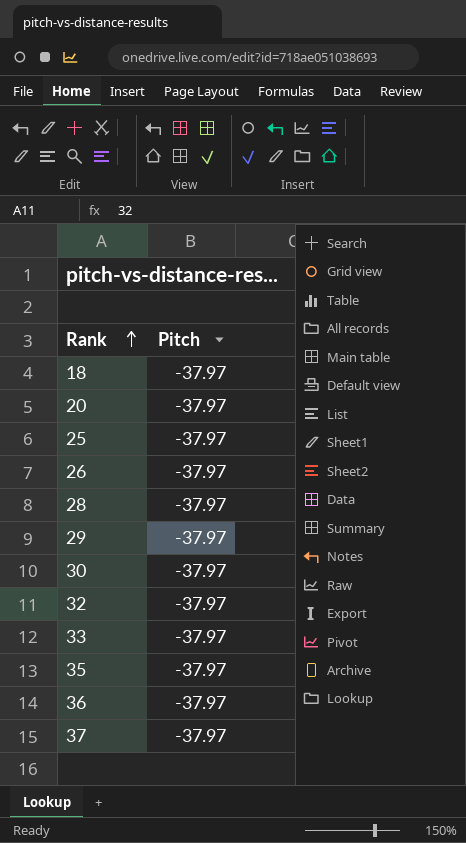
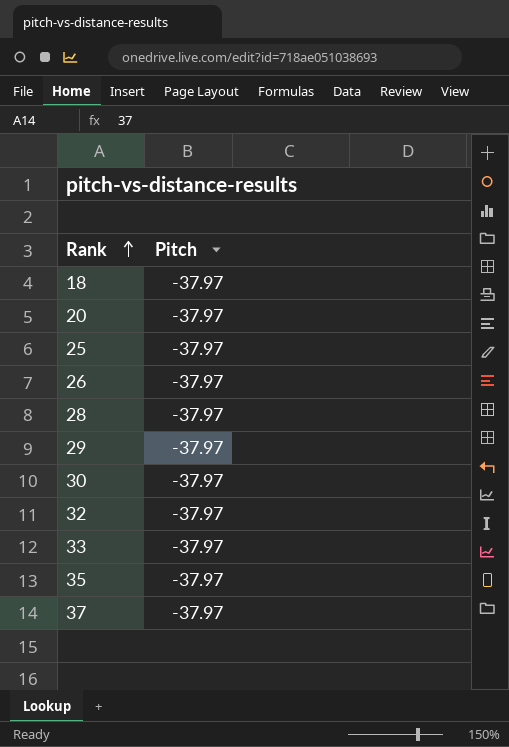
row 36: -37.97 -> none

